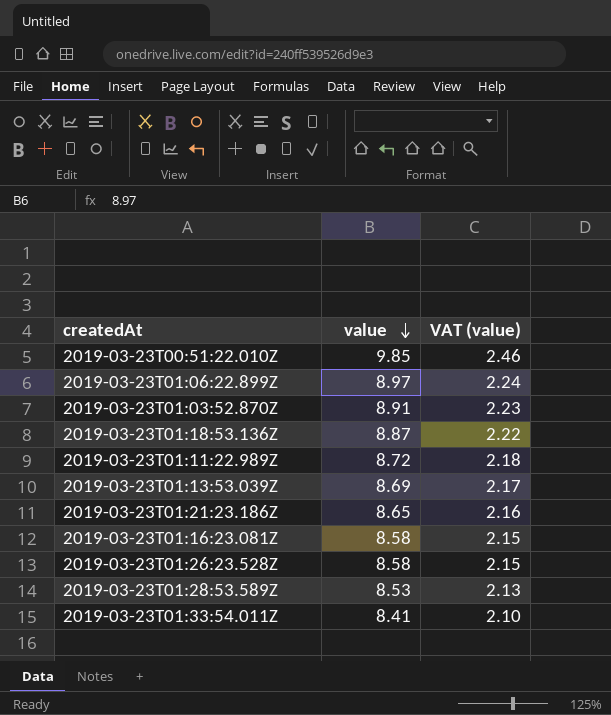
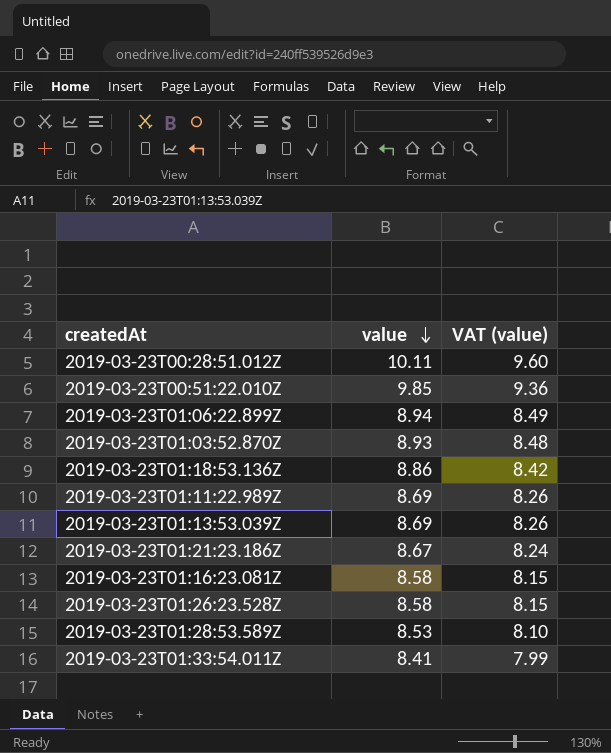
column VAT (value) | formula: [value] * 0.25 -> [value] * 0.95
row 2019-03-23T00:28:51.012Z: none -> 10.11 | 9.60
2019-03-23T01:06:22.899Z | value: 8.97 -> 8.94
2019-03-23T01:03:52.870Z | value: 8.91 -> 8.93
2019-03-23T01:18:53.136Z | value: 8.87 -> 8.86
2019-03-23T01:11:22.989Z | value: 8.72 -> 8.69
2019-03-23T01:21:23.186Z | value: 8.65 -> 8.67

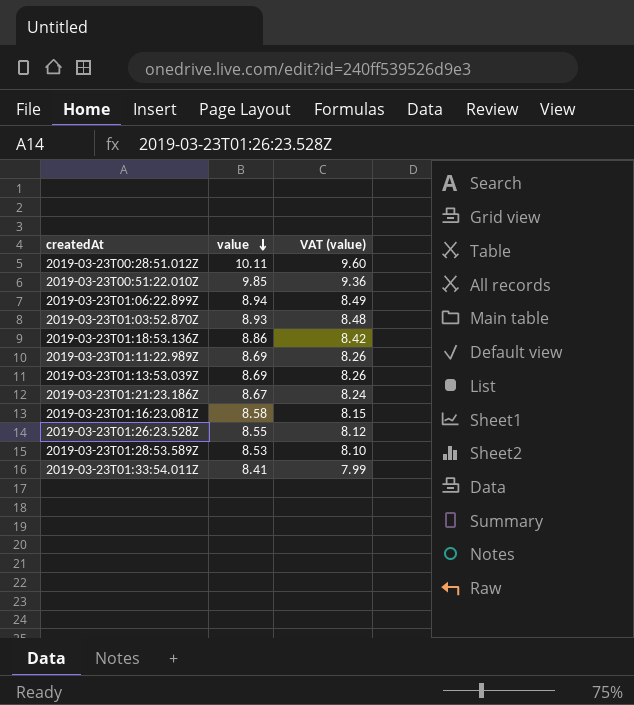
2019-03-23T01:26:23.528Z | value: 8.58 -> 8.55
2019-03-23T01:26:23.528Z | VAT (value): 8.15 -> 8.12

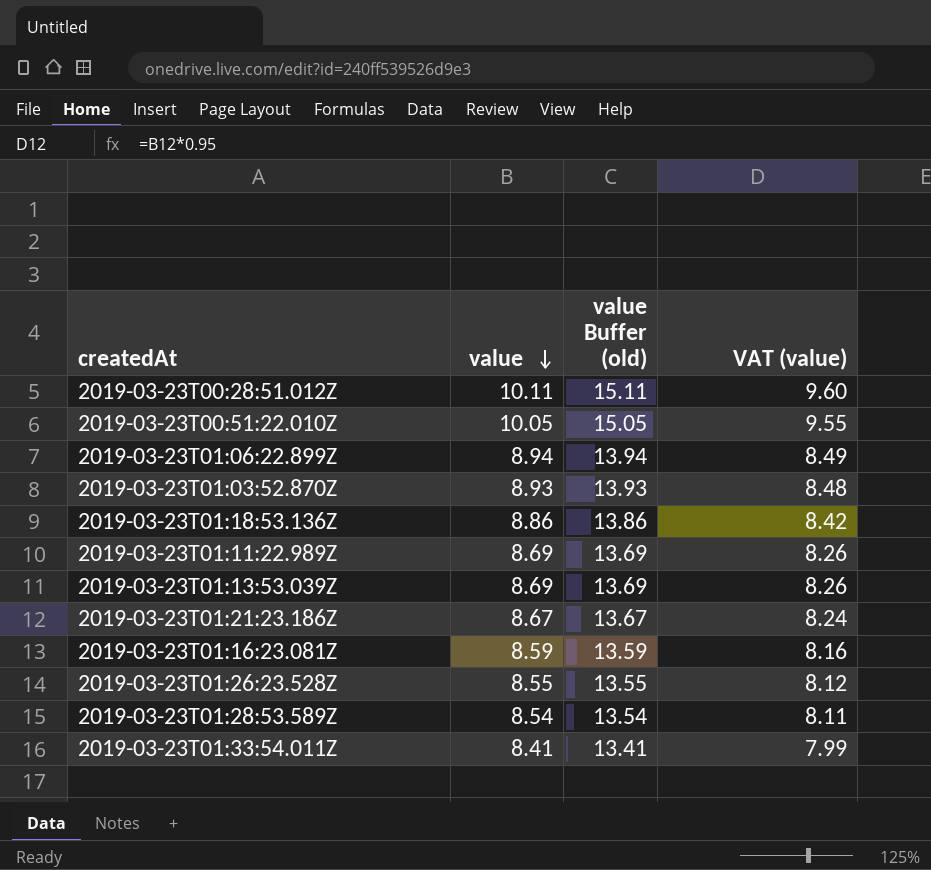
column value Buffer (old) | formula: none -> [value] + 5
2019-03-23T00:51:22.010Z | value: 9.85 -> 10.05
2019-03-23T00:51:22.010Z | VAT (value): 9.36 -> 9.55
2019-03-23T01:16:23.081Z | value: 8.58 -> 8.59
2019-03-23T01:16:23.081Z | VAT (value): 8.15 -> 8.16
2019-03-23T01:28:53.589Z | value: 8.53 -> 8.54
2019-03-23T01:28:53.589Z | VAT (value): 8.10 -> 8.11

